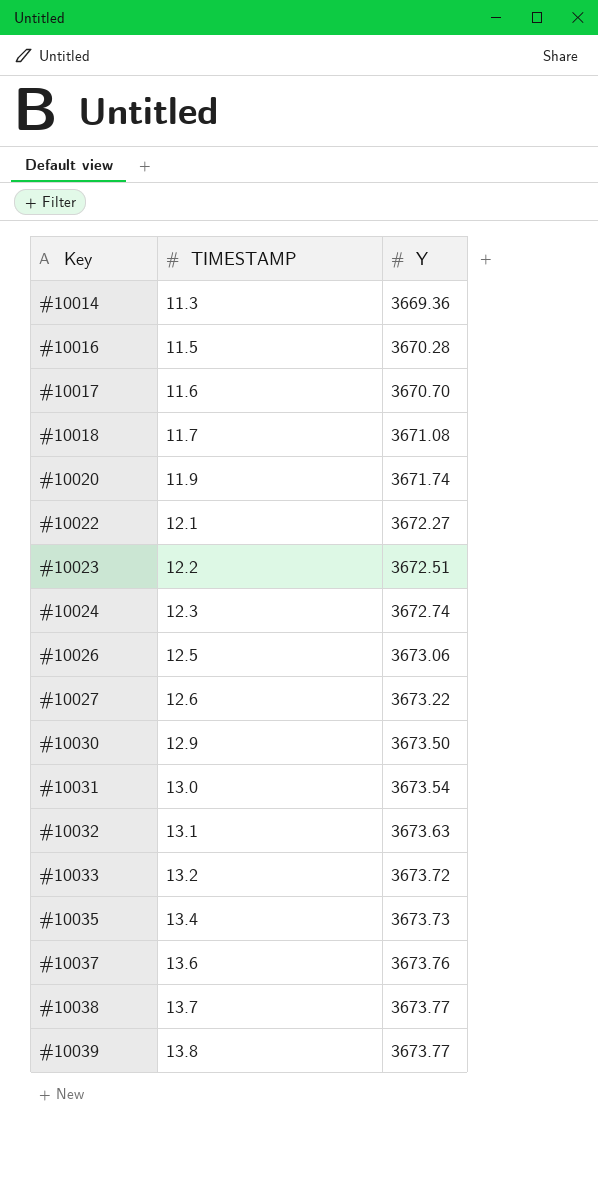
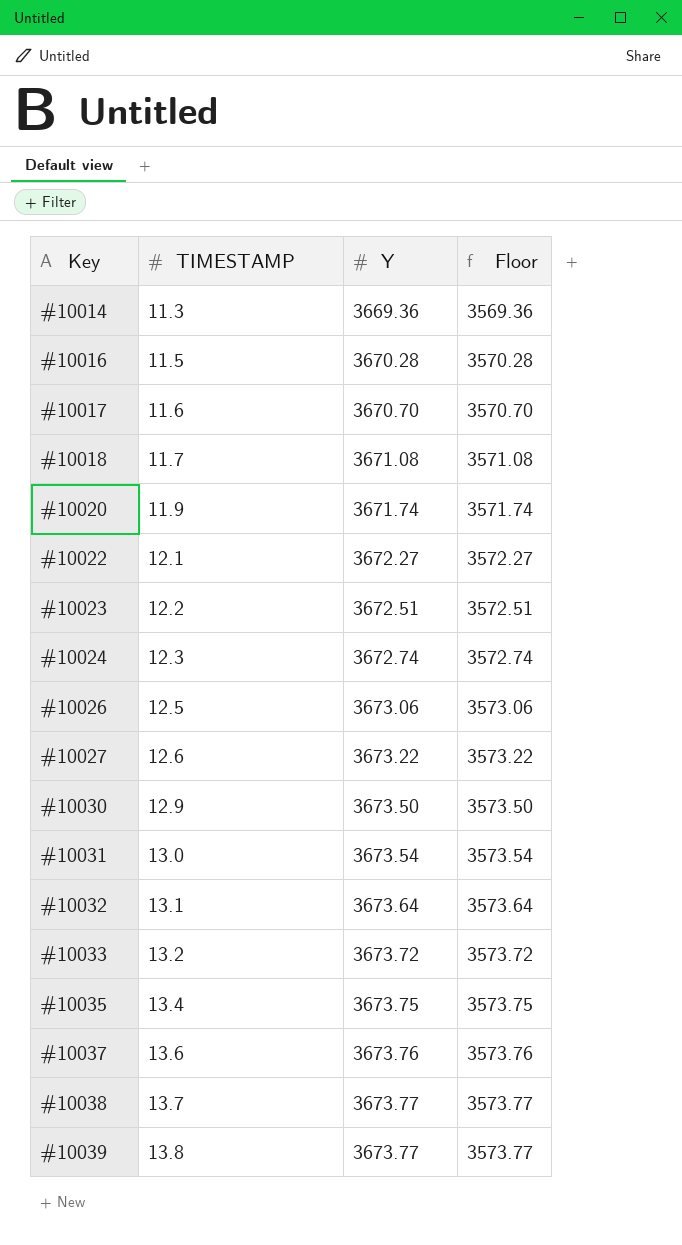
column Floor | formula: none -> [Y] - 100
#10032 | Y: 3673.63 -> 3673.64
#10035 | Y: 3673.73 -> 3673.75

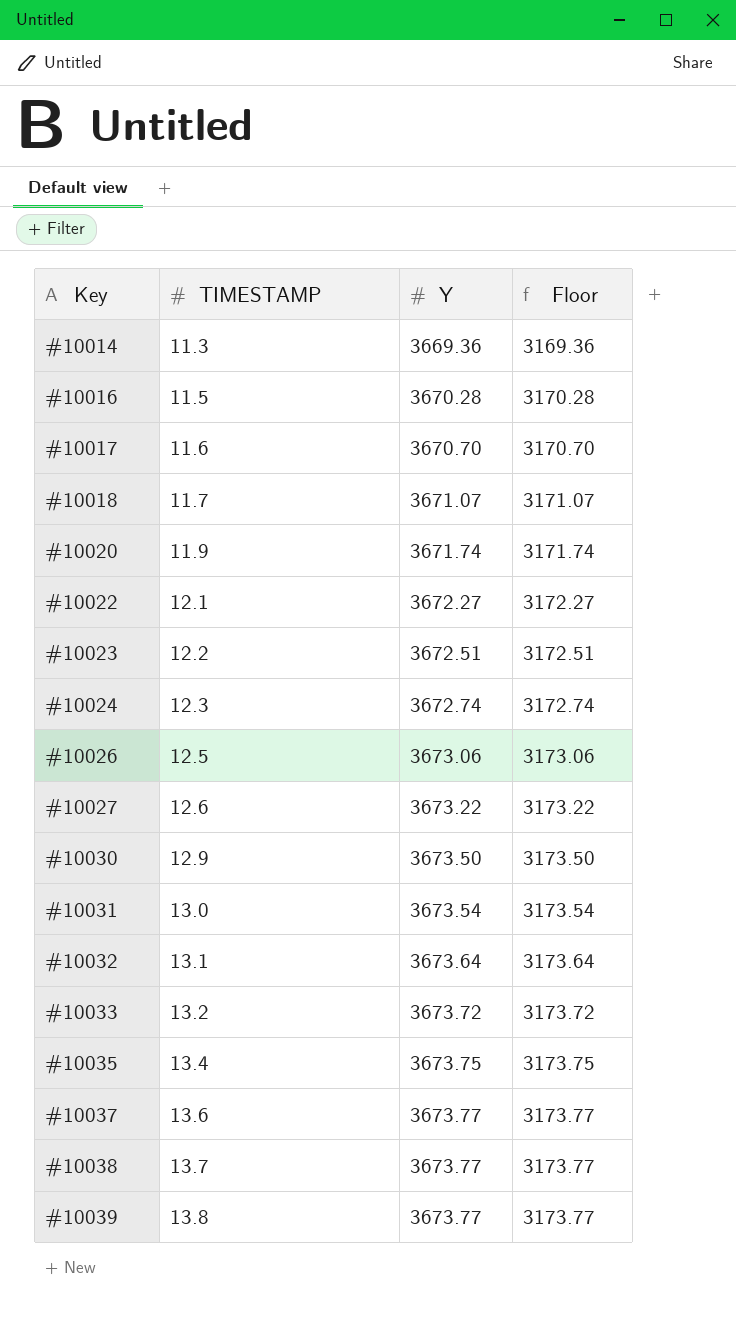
column Floor | formula: [Y] - 100 -> [Y] - 500
#10018 | Y: 3671.08 -> 3671.07
#10037 | Y: 3673.76 -> 3673.77

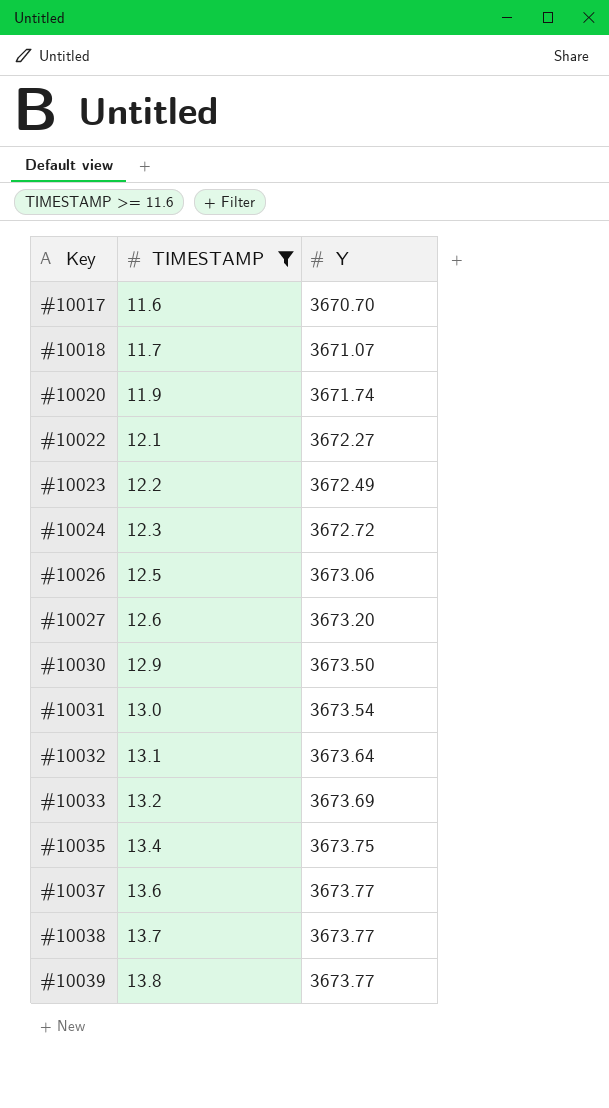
filter: none -> TIMESTAMP >= 11.6
column Floor | formula: [Y] - 500 -> none
#10023 | Y: 3672.51 -> 3672.49
#10024 | Y: 3672.74 -> 3672.72
#10027 | Y: 3673.22 -> 3673.20
#10033 | Y: 3673.72 -> 3673.69

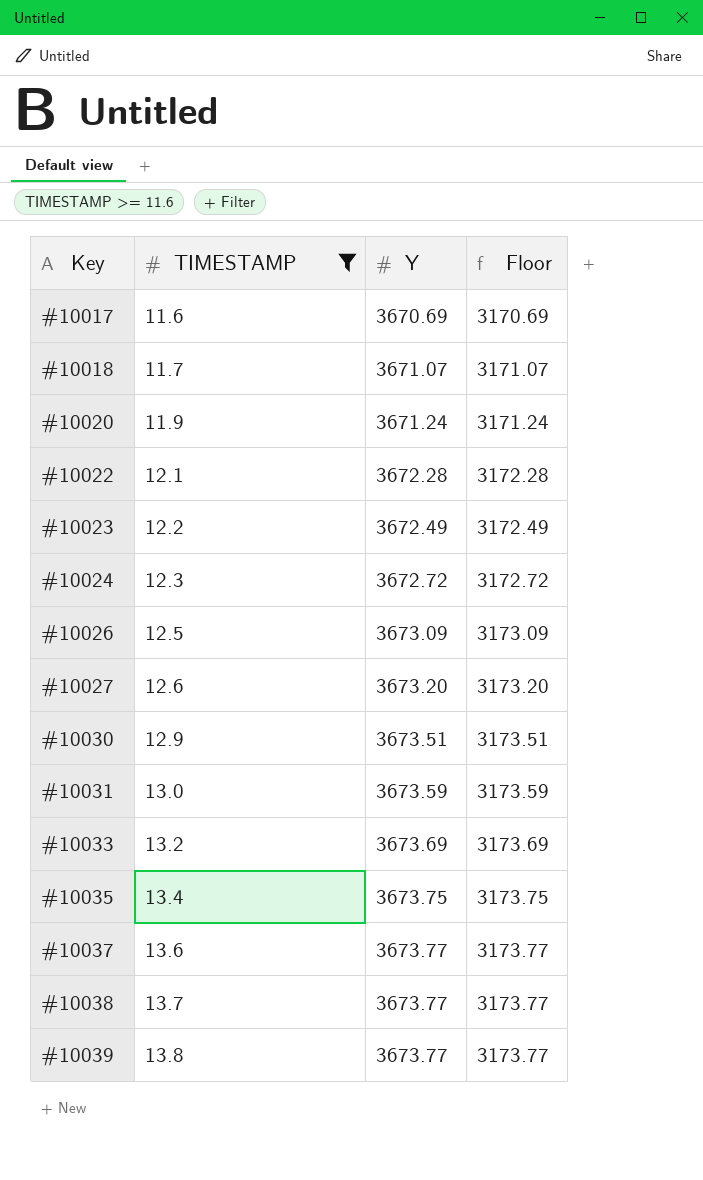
column Floor | formula: none -> [Y] - 500
row #10032: 13.1 | 3673.64 -> none
#10017 | Y: 3670.70 -> 3670.69
#10020 | Y: 3671.74 -> 3671.24
#10022 | Y: 3672.27 -> 3672.28
#10026 | Y: 3673.06 -> 3673.09
#10030 | Y: 3673.50 -> 3673.51
#10031 | Y: 3673.54 -> 3673.59

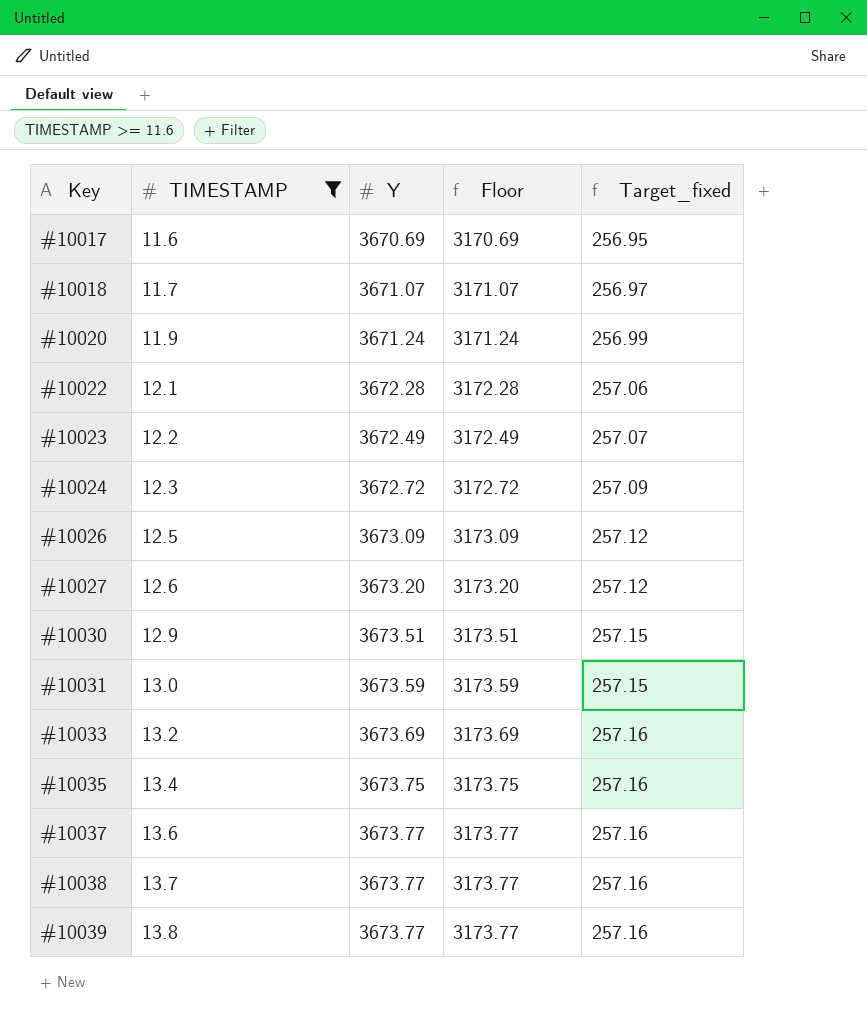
column Target_fixed | formula: none -> [Y] * 0.07

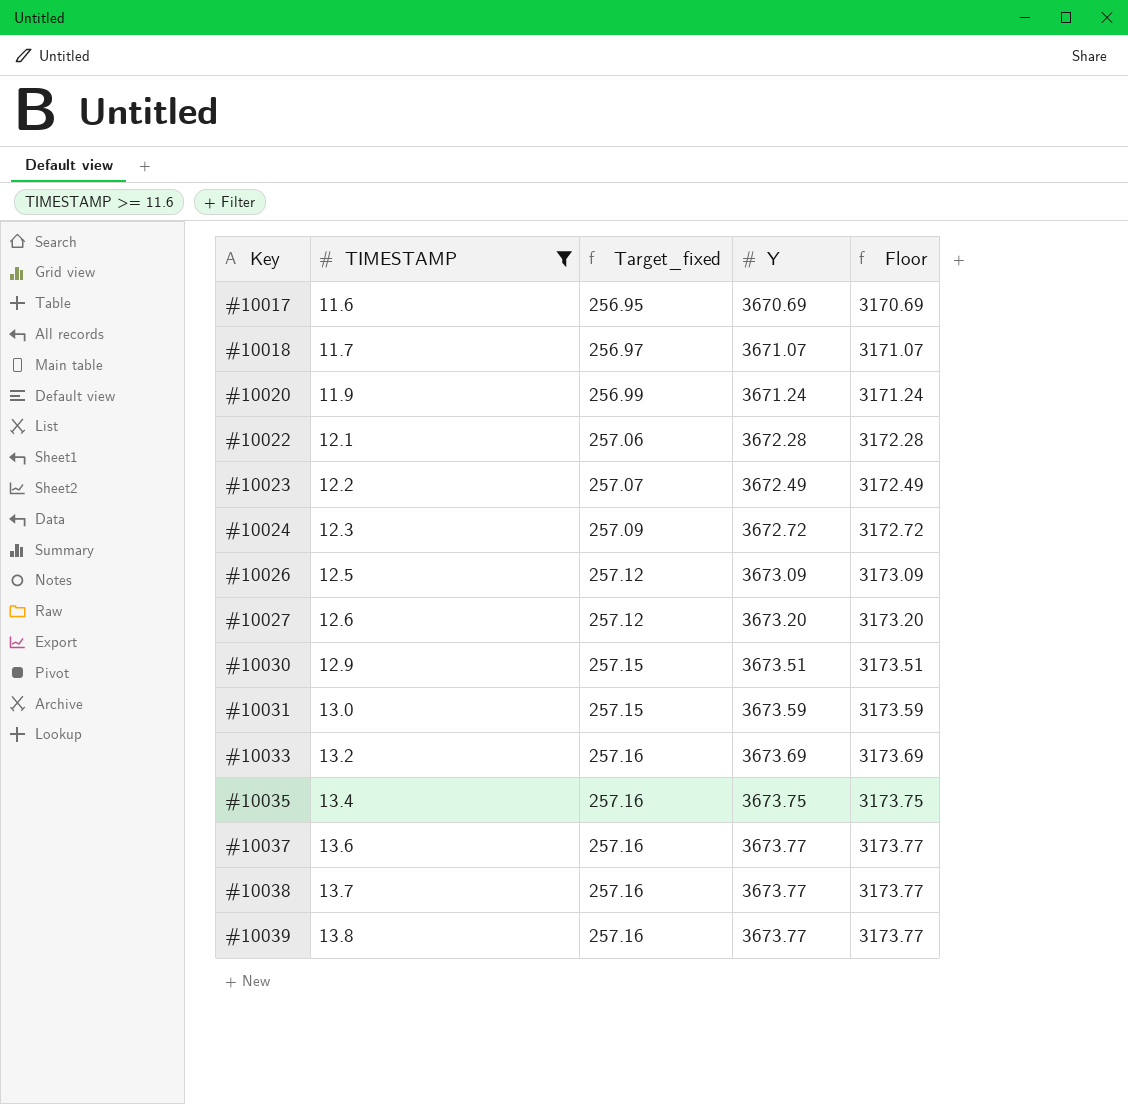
column Target_fixed | position: 5 -> 3

